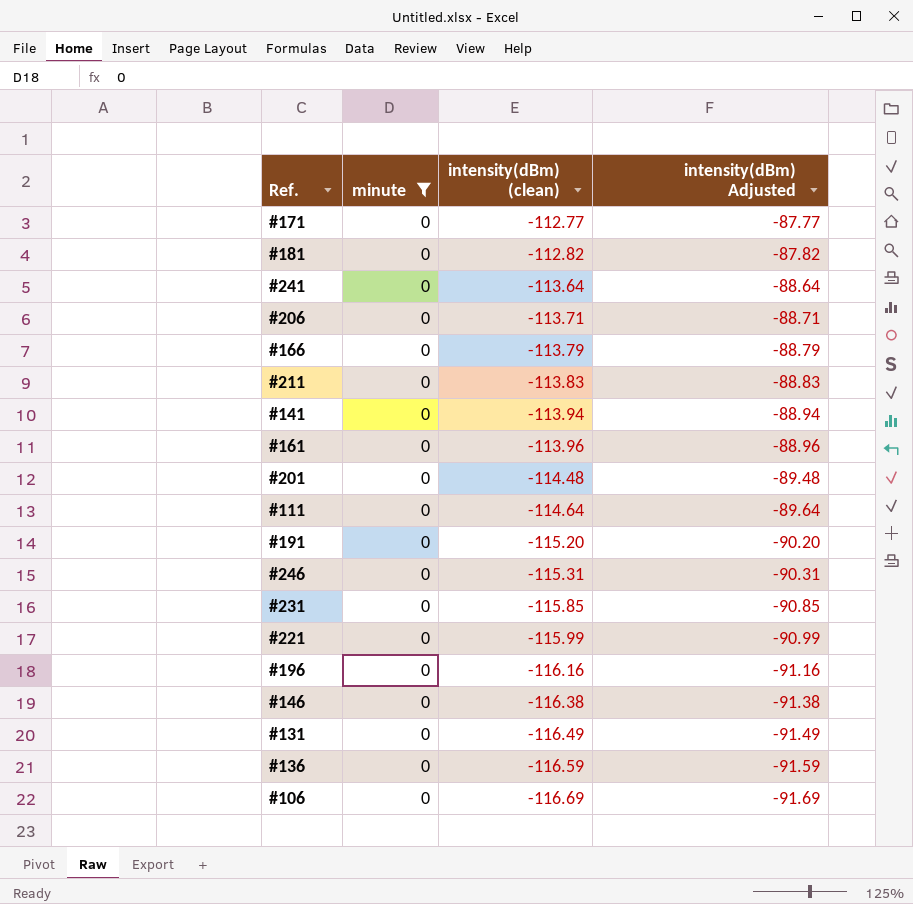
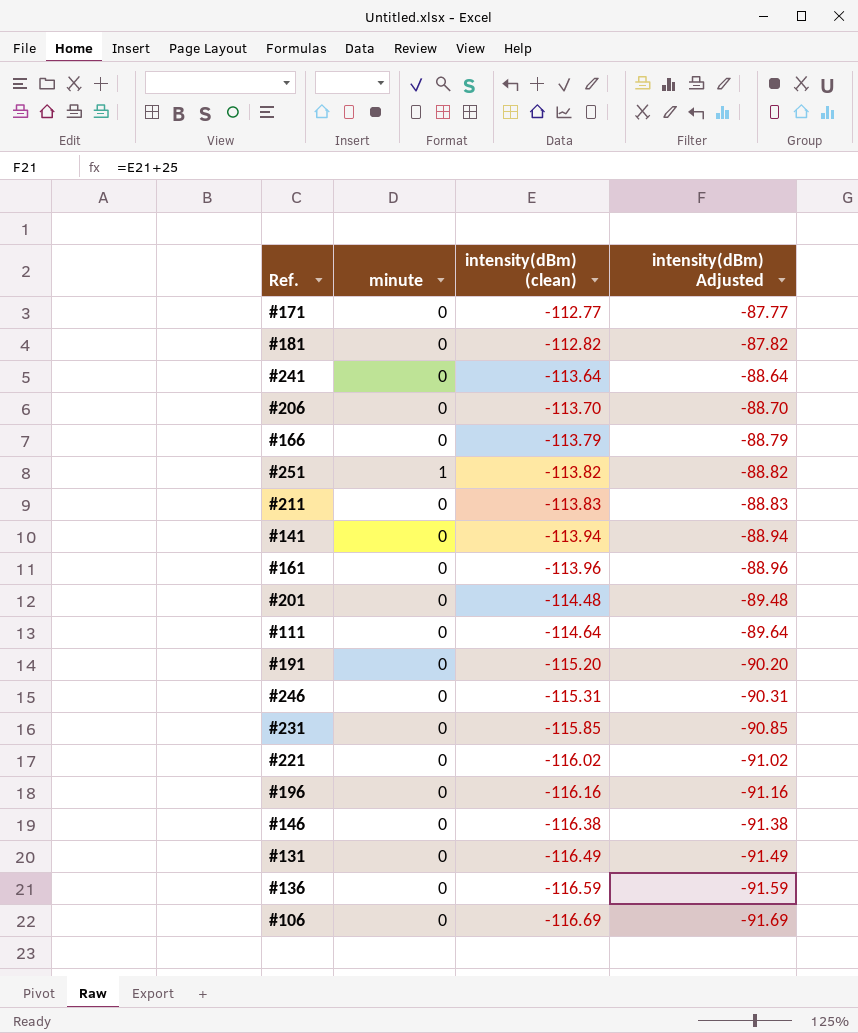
filter: minute = 0 -> none
#206 | intensity(dBm) (clean): -113.71 -> -113.70
#206 | intensity(dBm) Adjusted: -88.71 -> -88.70
#221 | intensity(dBm) (clean): -115.99 -> -116.02
#221 | intensity(dBm) Adjusted: -90.99 -> -91.02

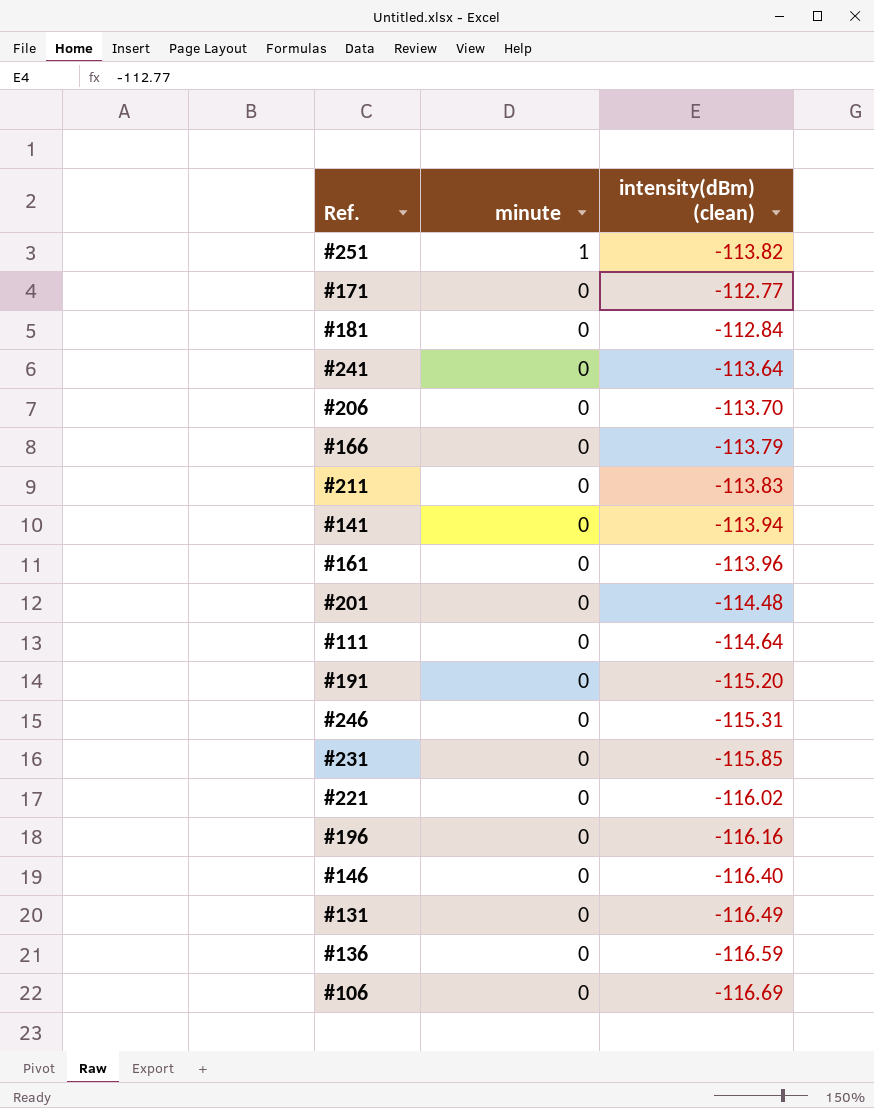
row order: intensity(dBm) (clean) descending -> minute descending
column intensity(dBm) Adjusted | formula: [intensity(dBm) (clean)] + 25 -> none
#181 | intensity(dBm) (clean): -112.82 -> -112.84
#146 | intensity(dBm) (clean): -116.38 -> -116.40

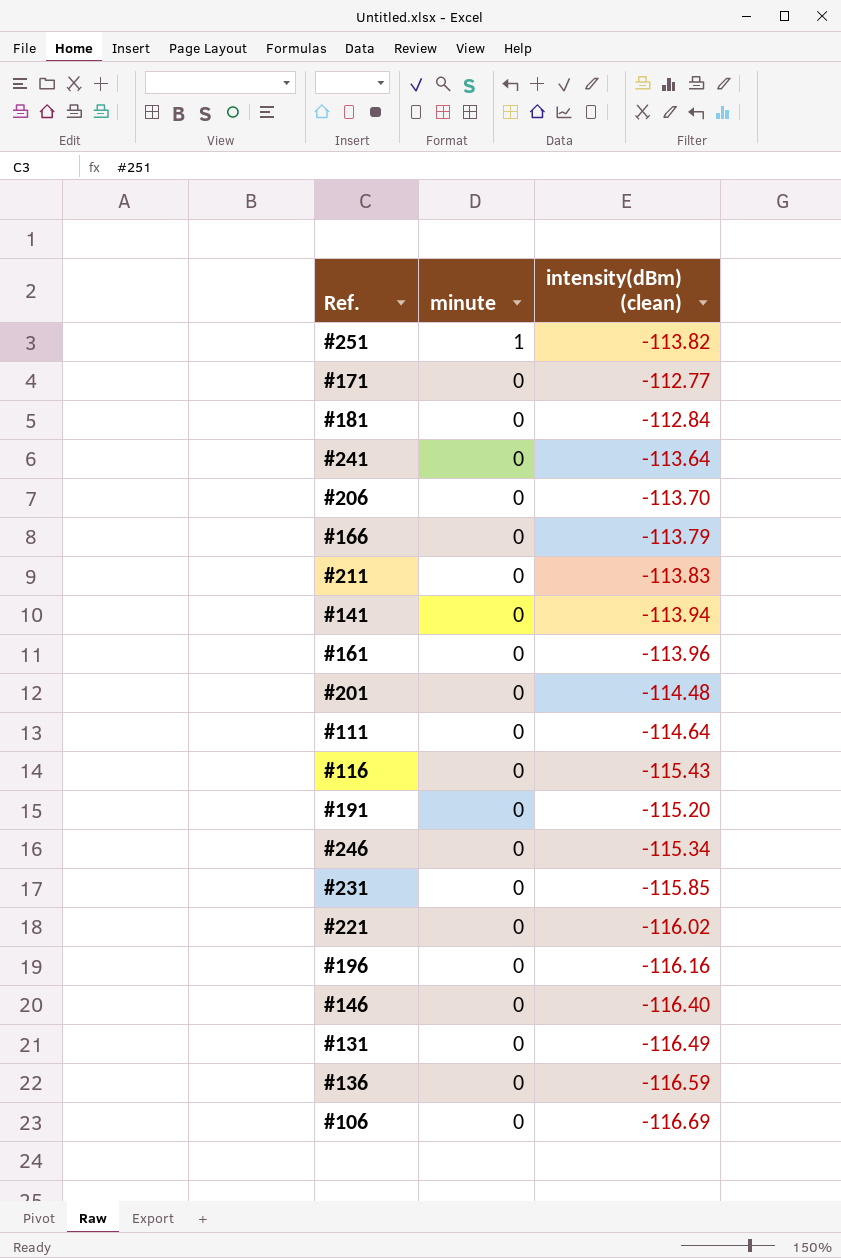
row #116: none -> 0 | -115.43
#246 | intensity(dBm) (clean): -115.31 -> -115.34

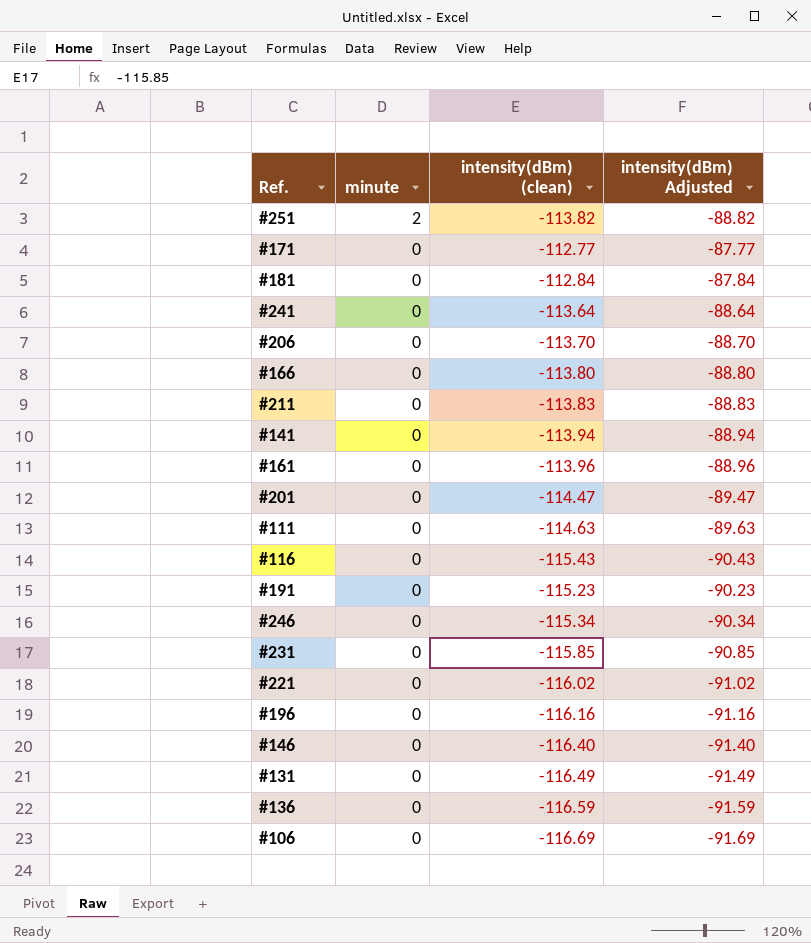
column intensity(dBm) Adjusted | formula: none -> [intensity(dBm) (clean)] + 25
#251 | minute: 1 -> 2
#166 | intensity(dBm) (clean): -113.79 -> -113.80
#201 | intensity(dBm) (clean): -114.48 -> -114.47
#111 | intensity(dBm) (clean): -114.64 -> -114.63
#191 | intensity(dBm) (clean): -115.20 -> -115.23

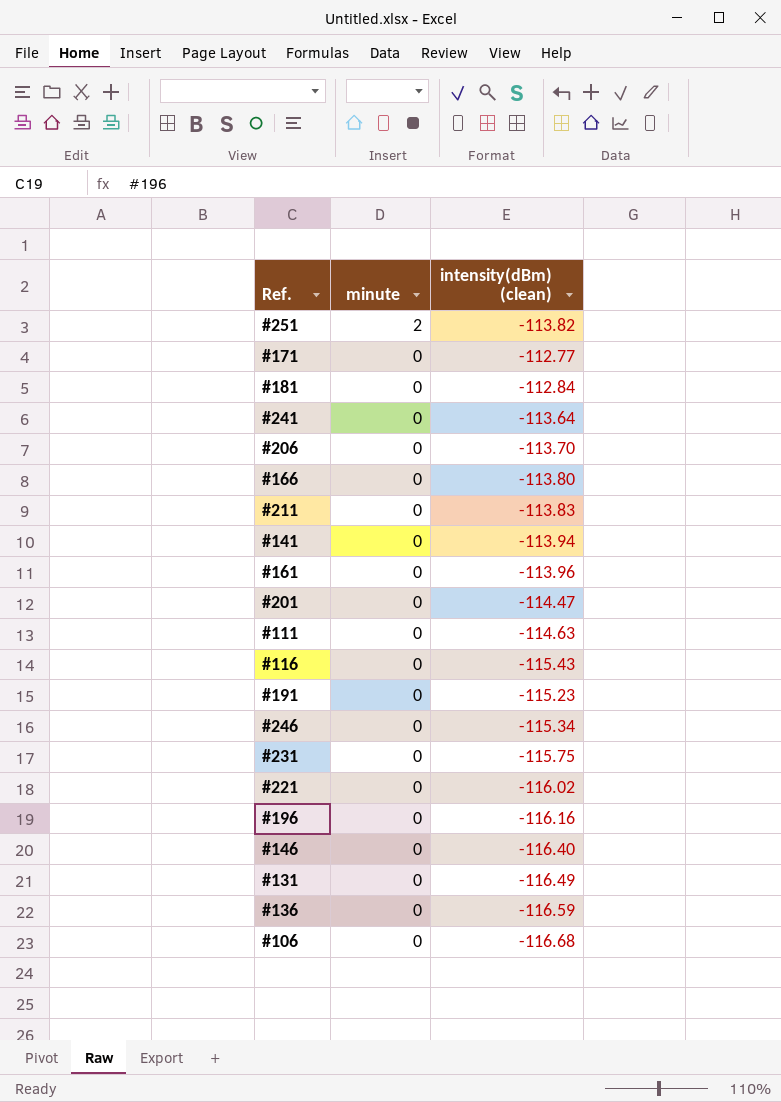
column intensity(dBm) Adjusted | formula: [intensity(dBm) (clean)] + 25 -> none
#231 | intensity(dBm) (clean): -115.85 -> -115.75
#106 | intensity(dBm) (clean): -116.69 -> -116.68

